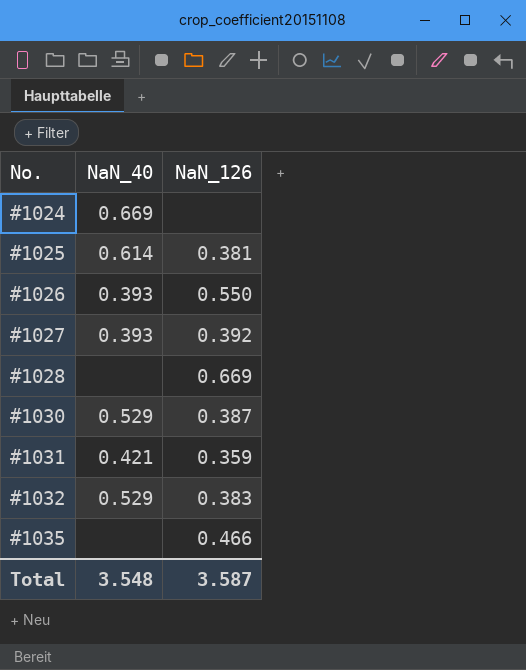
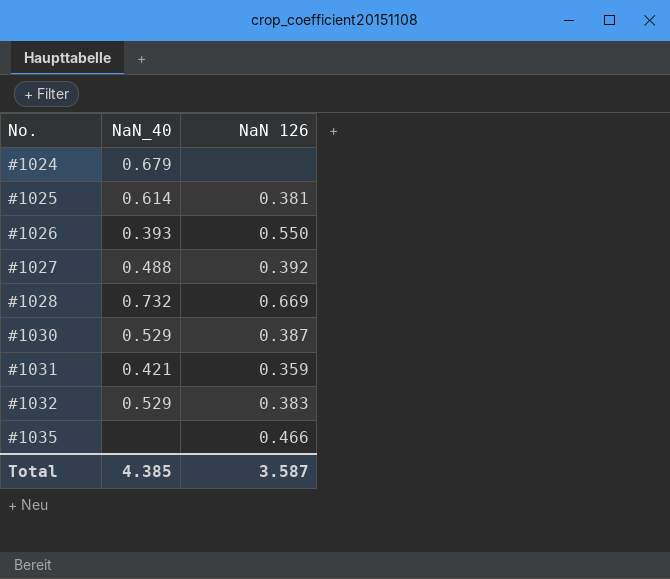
column name: NaN_126 -> NaN 126
#1024 | NaN_40: 0.669 -> 0.679
#1027 | NaN_40: 0.393 -> 0.488
#1028 | NaN_40: none -> 0.732
Total | NaN_40: 3.548 -> 4.385

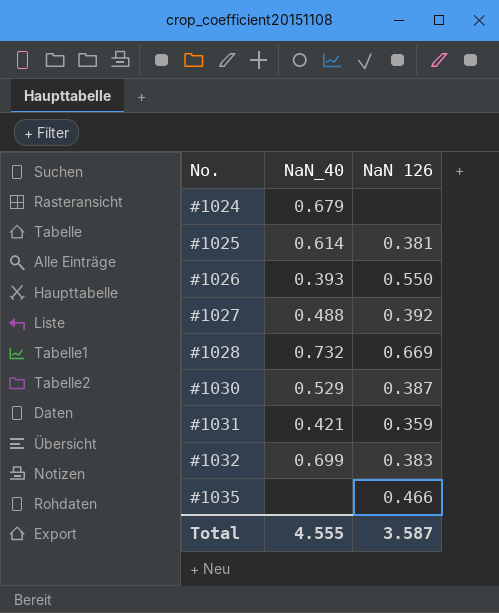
#1032 | NaN_40: 0.529 -> 0.699
Total | NaN_40: 4.385 -> 4.555

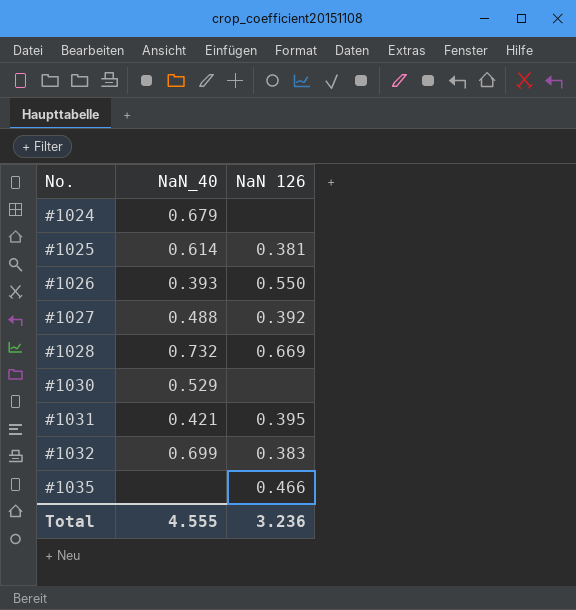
#1030 | NaN 126: 0.387 -> none
#1031 | NaN 126: 0.359 -> 0.395
Total | NaN 126: 3.587 -> 3.236

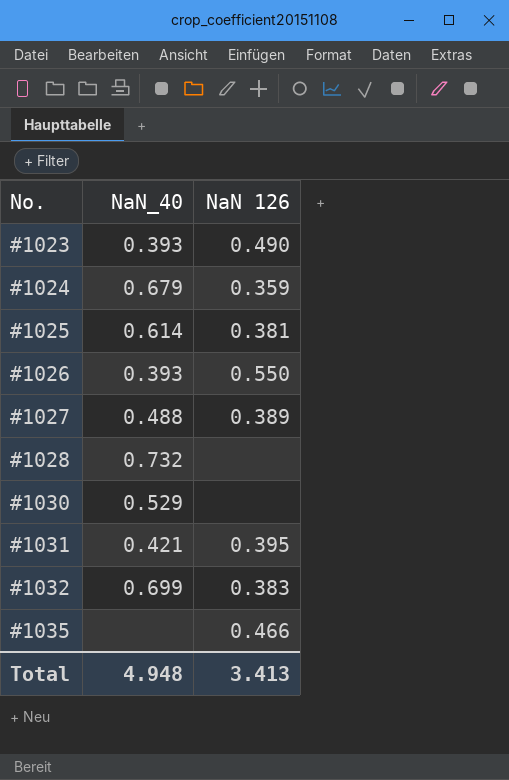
row #1023: none -> 0.393 | 0.490
#1024 | NaN 126: none -> 0.359
#1027 | NaN 126: 0.392 -> 0.389
#1028 | NaN 126: 0.669 -> none
Total | NaN_40: 4.555 -> 4.948
Total | NaN 126: 3.236 -> 3.413

